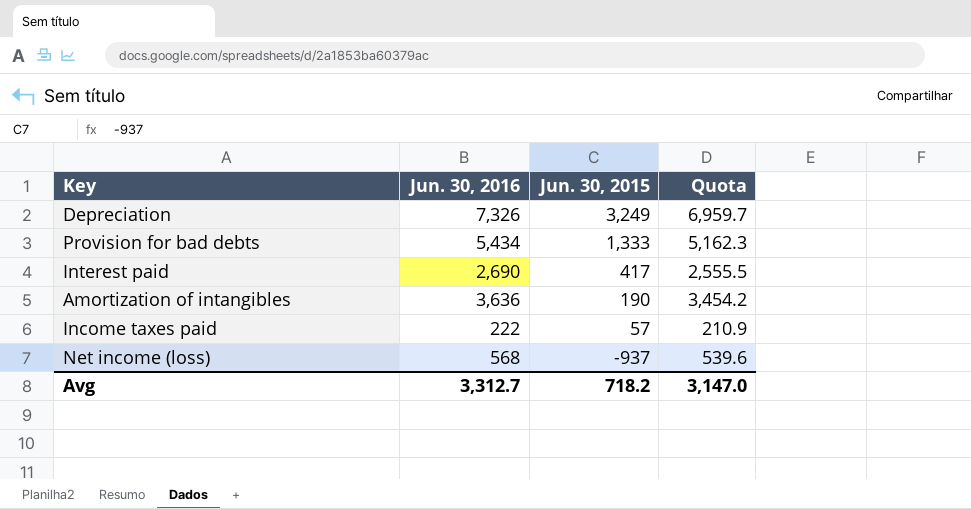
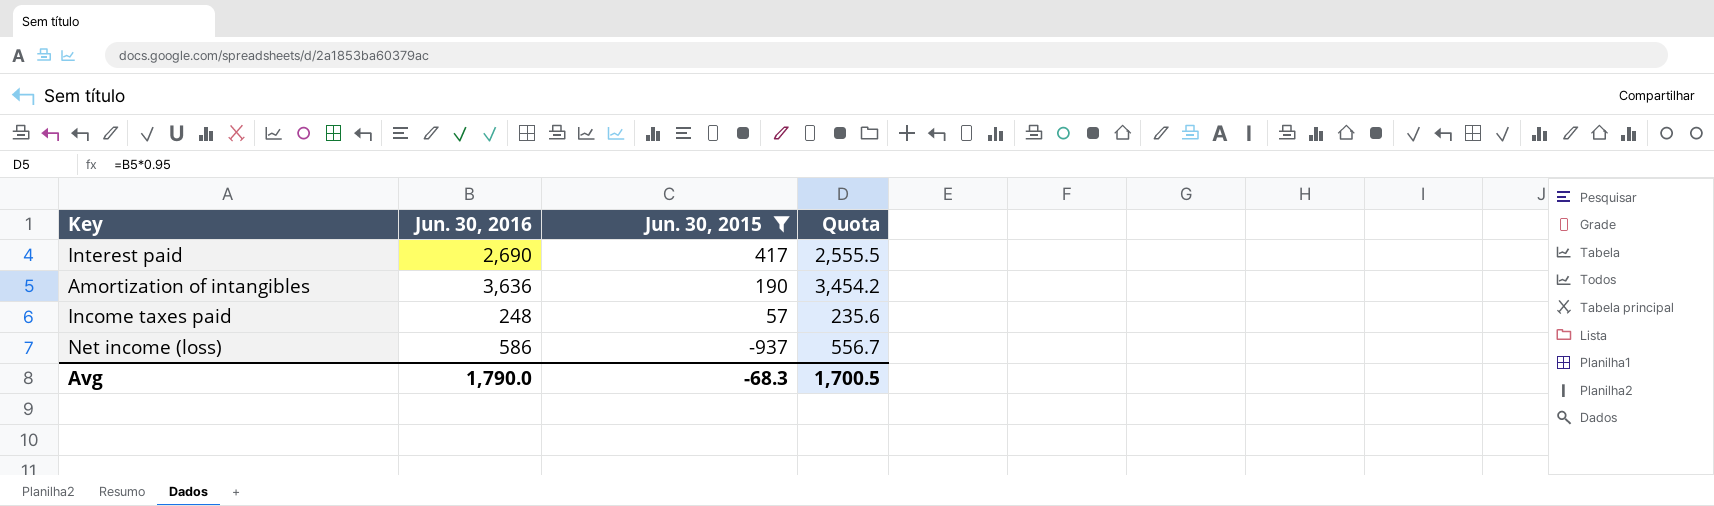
filter: none -> Jun. 30, 2015 <= 417
Income taxes paid | Jun. 30, 2016: 222 -> 248
Income taxes paid | Quota: 210.9 -> 235.6
Net income (loss) | Jun. 30, 2016: 568 -> 586
Net income (loss) | Quota: 539.6 -> 556.7
Avg | Jun. 30, 2016: 3,312.7 -> 1,790.0
Avg | Jun. 30, 2015: 718.2 -> -68.3
Avg | Quota: 3,147.0 -> 1,700.5

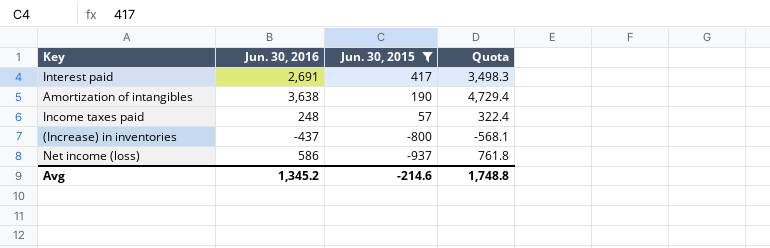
column Quota | formula: [Jun. 30, 2016] * 0.95 -> [Jun. 30, 2016] * 1.3
Interest paid | Jun. 30, 2016: 2,690 -> 2,691
Amortization of intangibles | Jun. 30, 2016: 3,636 -> 3,638
row (Increase) in inventories: none -> -437 | -800 | -568.1
Avg | Jun. 30, 2016: 1,790.0 -> 1,345.2
Avg | Jun. 30, 2015: -68.3 -> -214.6
Avg | Quota: 1,700.5 -> 1,748.8

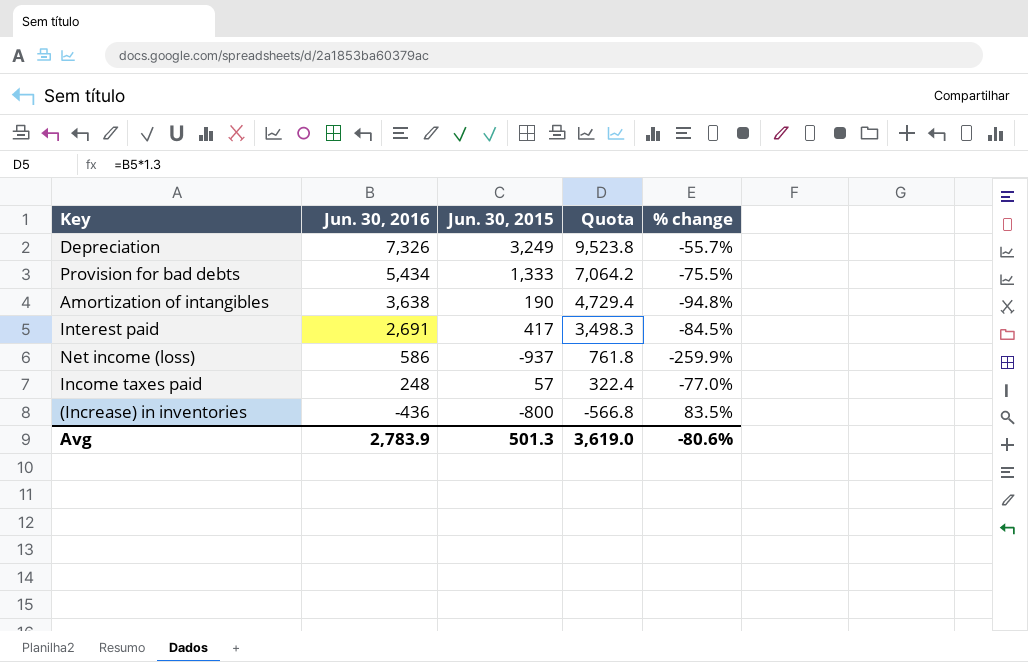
filter: Jun. 30, 2015 <= 417 -> none
row order: Jun. 30, 2015 descending -> Jun. 30, 2016 descending
column % change | formula: none -> ([Jun. 30, 2015] - [Jun. 30, 2016]) / [Jun. 30, 2016]
(Increase) in inventories | Jun. 30, 2016: -437 -> -436
(Increase) in inventories | Quota: -568.1 -> -566.8
Avg | Jun. 30, 2016: 1,345.2 -> 2,783.9
Avg | Jun. 30, 2015: -214.6 -> 501.3
Avg | Quota: 1,748.8 -> 3,619.0

